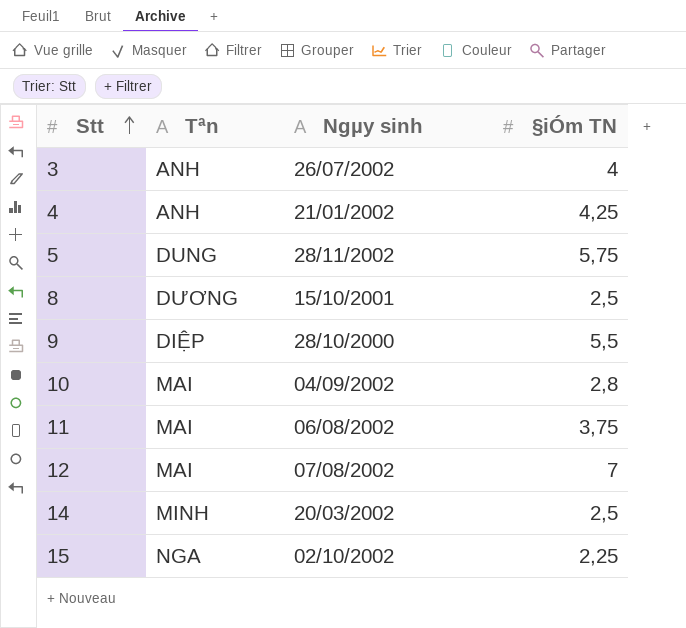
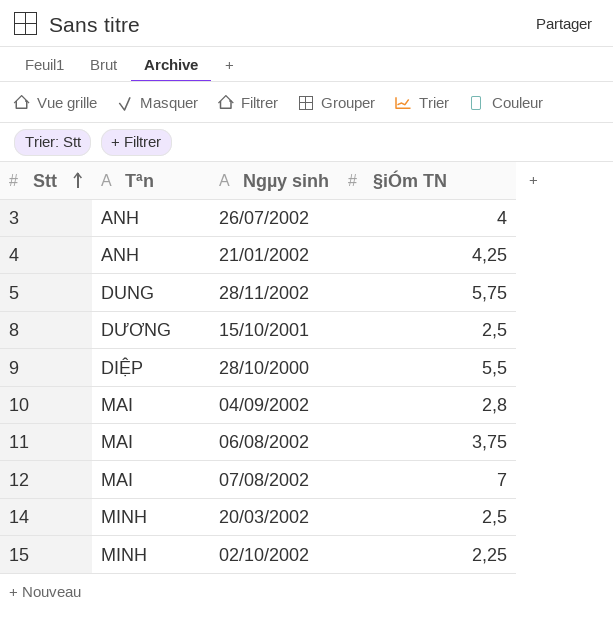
15 | Tªn: NGA -> MINH

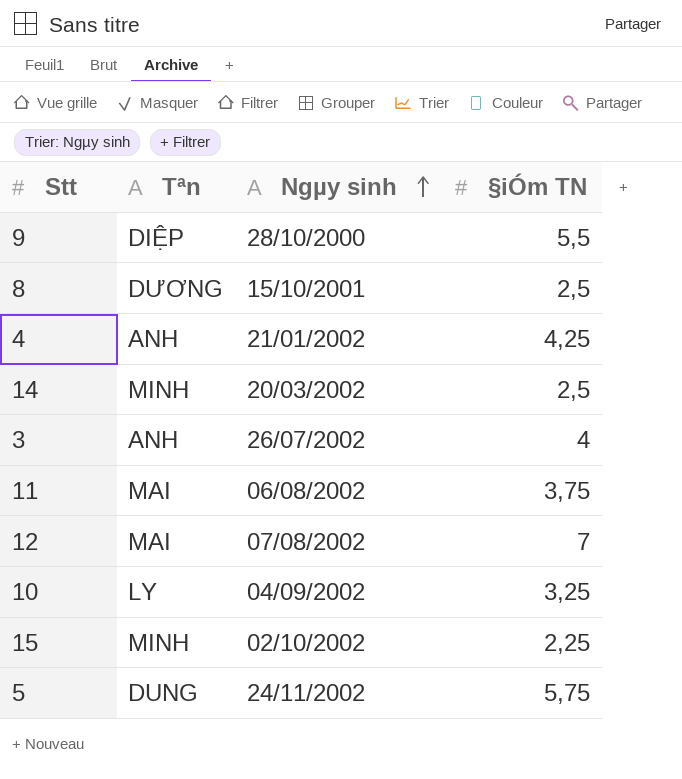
row order: Stt ascending -> Ngµy sinh ascending
10 | Tªn: MAI -> LY
10 | §iÓm TN: 2,8 -> 3,25
5 | Ngµy sinh: 28/11/2002 -> 24/11/2002

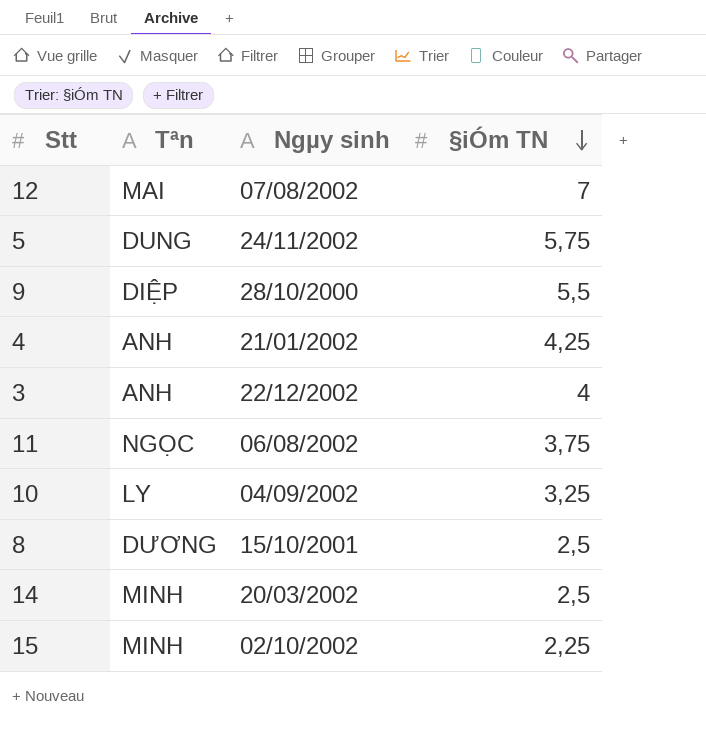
row order: Ngµy sinh ascending -> §iÓm TN descending
3 | Ngµy sinh: 26/07/2002 -> 22/12/2002
11 | Tªn: MAI -> NGỌC

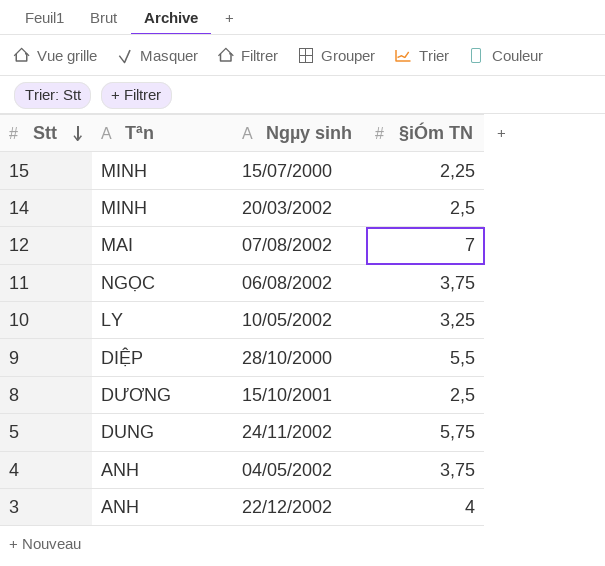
row order: §iÓm TN descending -> Stt descending
15 | Ngµy sinh: 02/10/2002 -> 15/07/2000
10 | Ngµy sinh: 04/09/2002 -> 10/05/2002
4 | Ngµy sinh: 21/01/2002 -> 04/05/2002
4 | §iÓm TN: 4,25 -> 3,75

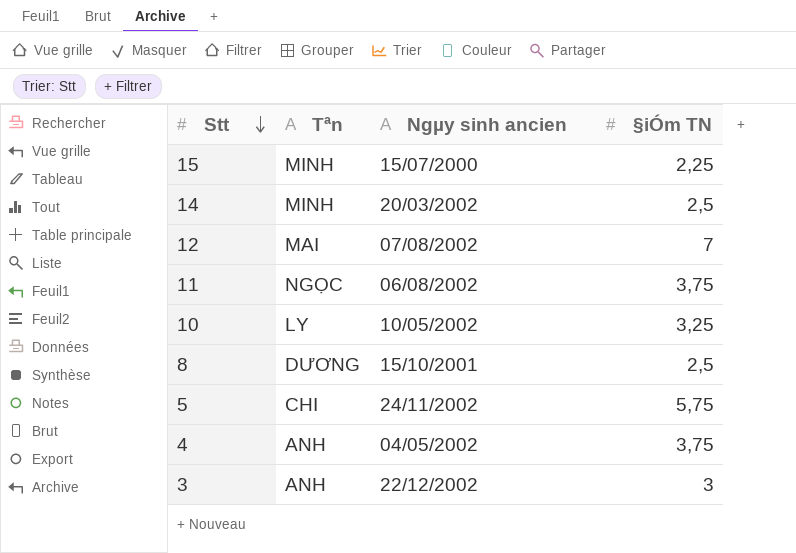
column name: Ngµy sinh -> Ngµy sinh ancien
row 9: DIỆP | 28/10/2000 | 5,5 -> none
5 | Tªn: DUNG -> CHI
3 | §iÓm TN: 4 -> 3

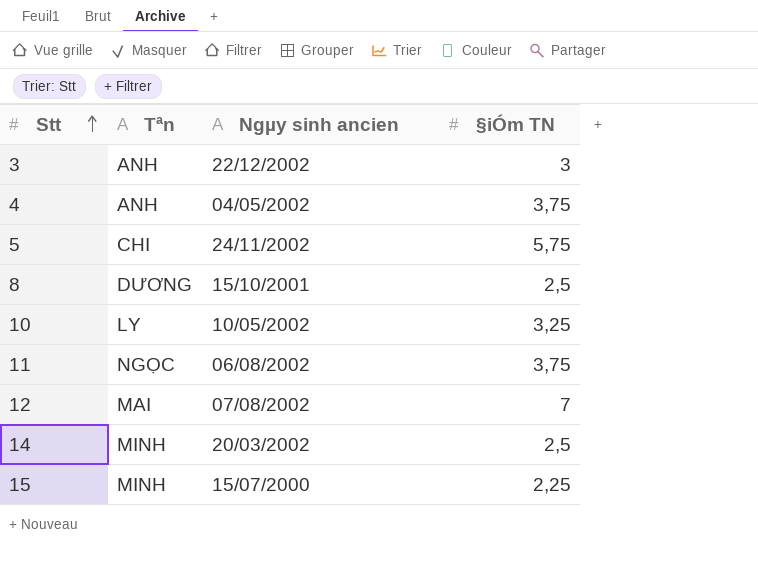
row order: Stt descending -> Stt ascending

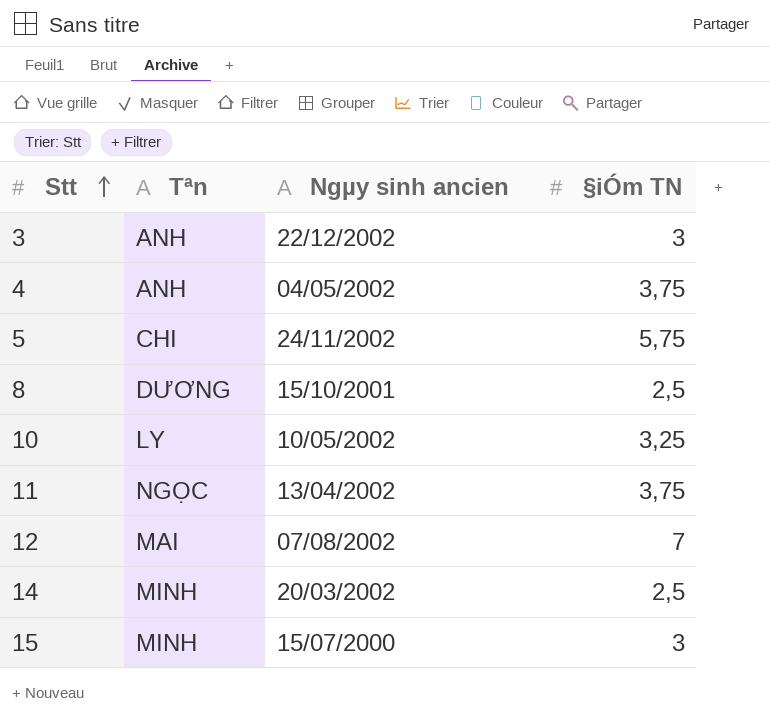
11 | Ngµy sinh ancien: 06/08/2002 -> 13/04/2002
15 | §iÓm TN: 2,25 -> 3

